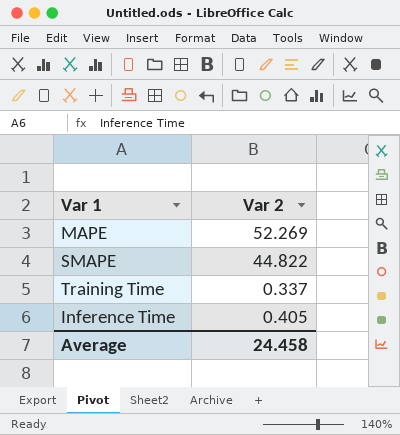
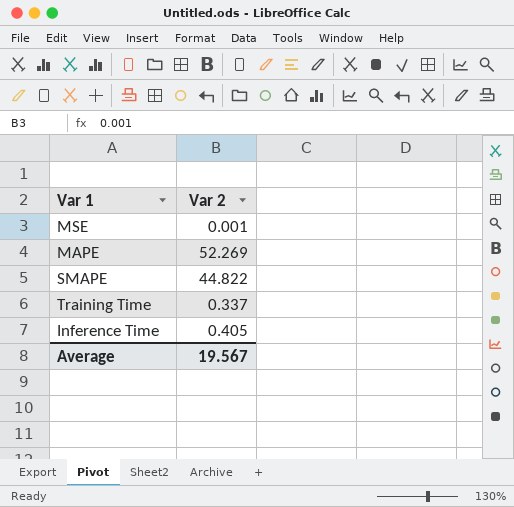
row MSE: none -> 0.001
Average | Var 2: 24.458 -> 19.567

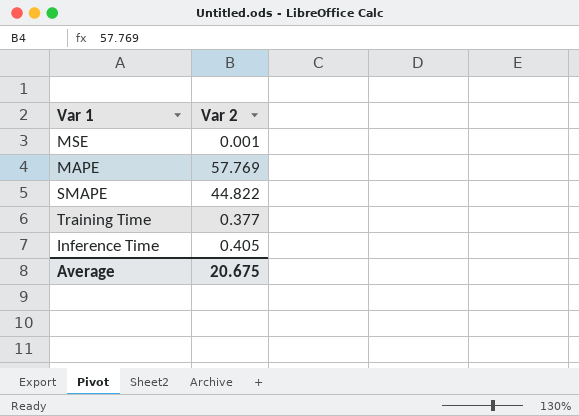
MAPE | Var 2: 52.269 -> 57.769
Training Time | Var 2: 0.337 -> 0.377
Average | Var 2: 19.567 -> 20.675

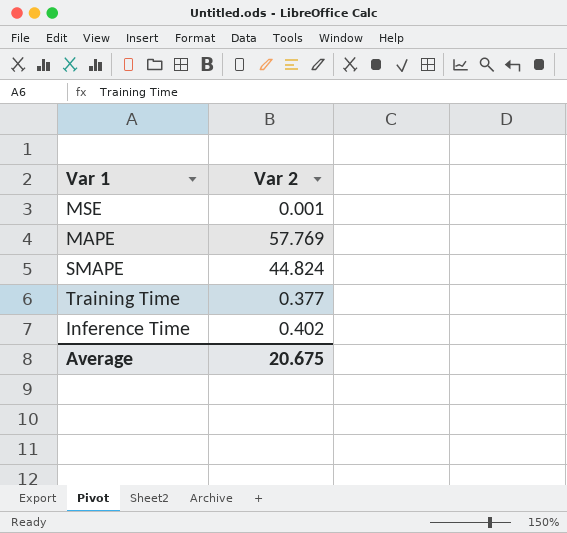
SMAPE | Var 2: 44.822 -> 44.824
Inference Time | Var 2: 0.405 -> 0.402

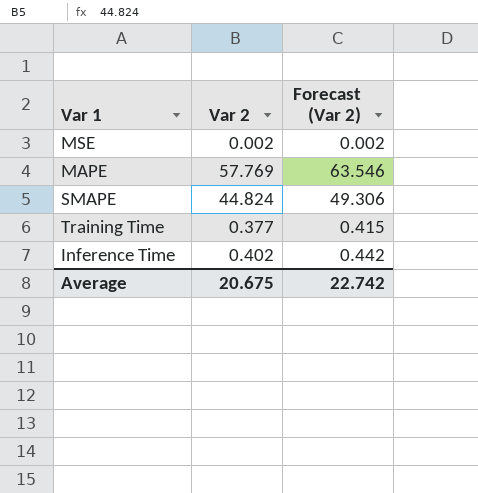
column Forecast (Var 2) | formula: none -> [Var 2] * 1.1
MSE | Var 2: 0.001 -> 0.002

